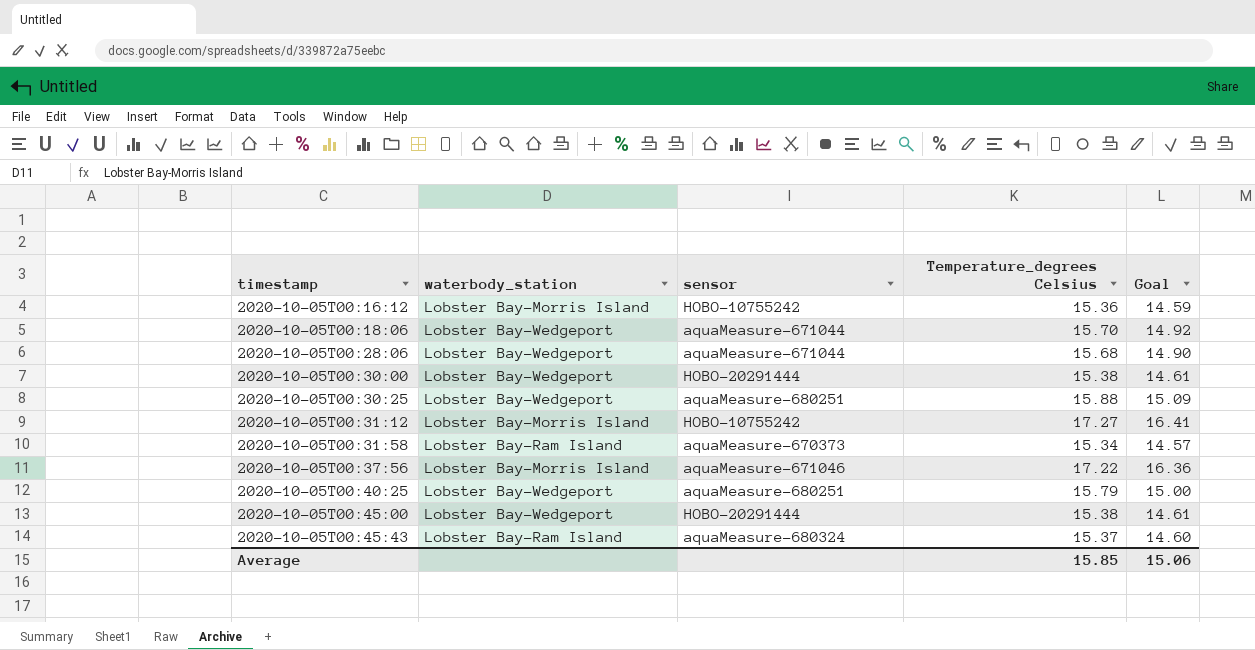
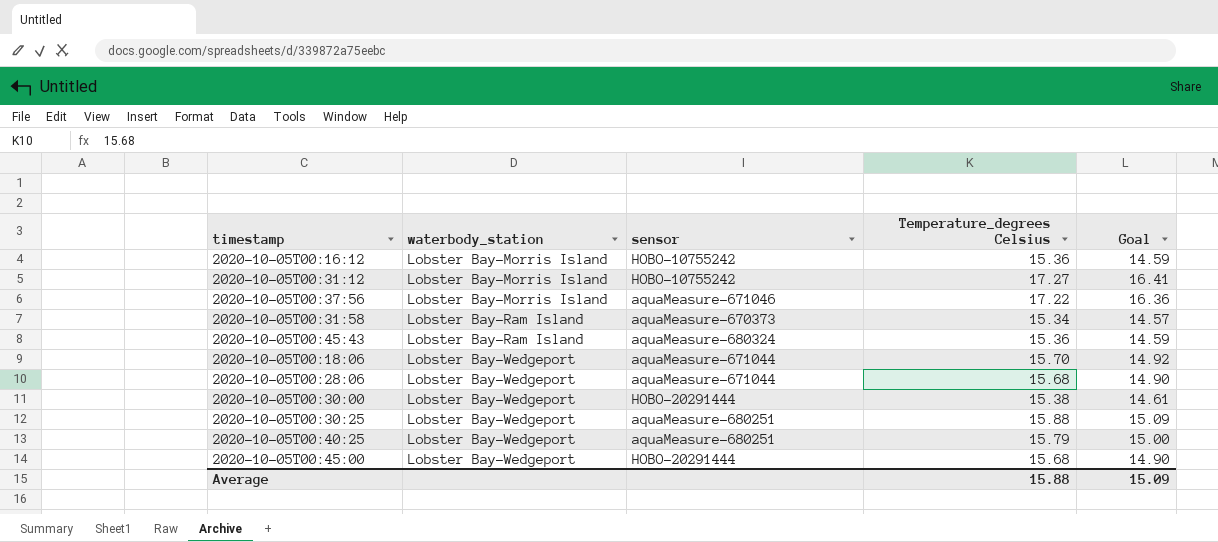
row order: timestamp ascending -> waterbody_station ascending
2020-10-05T00:45:43 | Temperature_degrees Celsius: 15.37 -> 15.36
2020-10-05T00:45:43 | Goal: 14.60 -> 14.59
2020-10-05T00:45:00 | Temperature_degrees Celsius: 15.38 -> 15.68
2020-10-05T00:45:00 | Goal: 14.61 -> 14.90
Average | Temperature_degrees Celsius: 15.85 -> 15.88
Average | Goal: 15.06 -> 15.09

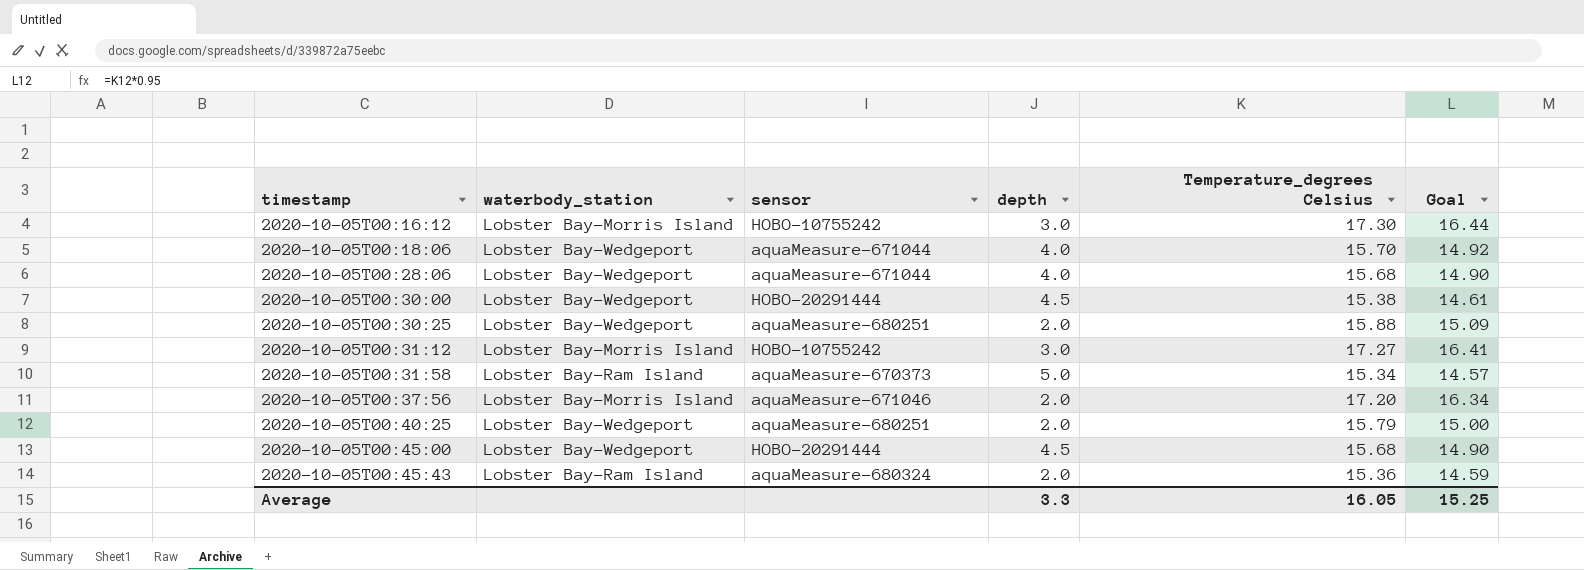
row order: waterbody_station ascending -> timestamp ascending
column depth | position: none -> 4
2020-10-05T00:16:12 | Temperature_degrees Celsius: 15.36 -> 17.30
2020-10-05T00:16:12 | Goal: 14.59 -> 16.44
2020-10-05T00:37:56 | Temperature_degrees Celsius: 17.22 -> 17.20
2020-10-05T00:37:56 | Goal: 16.36 -> 16.34
Average | Temperature_degrees Celsius: 15.88 -> 16.05
Average | Goal: 15.09 -> 15.25

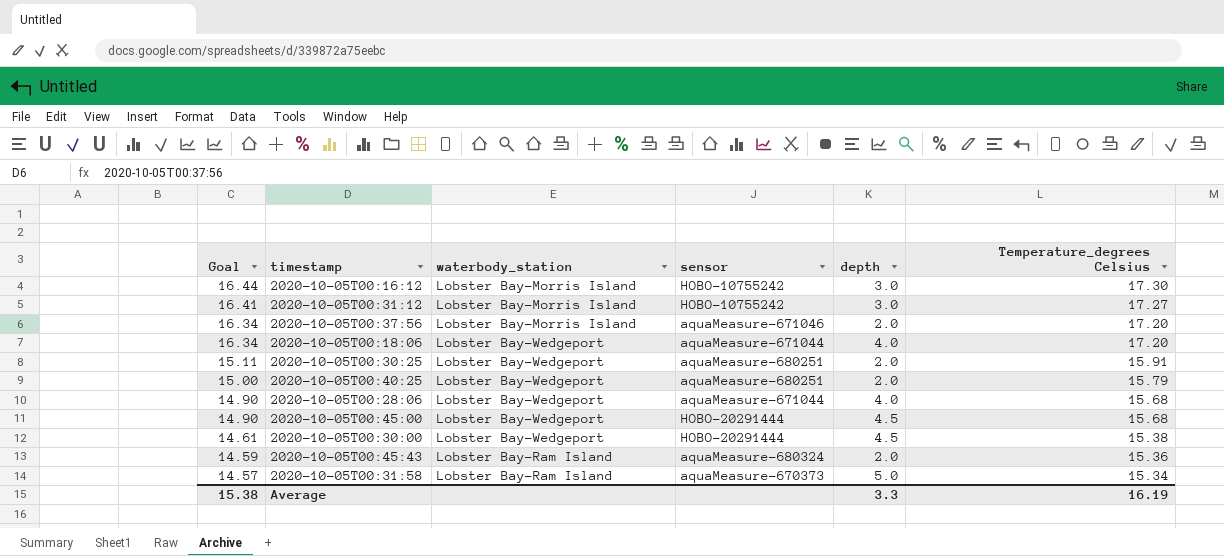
row order: timestamp ascending -> Goal descending
column Goal | position: 6 -> 1
2020-10-05T00:18:06 | Goal: 14.92 -> 16.34
2020-10-05T00:18:06 | Temperature_degrees Celsius: 15.70 -> 17.20
2020-10-05T00:30:25 | Goal: 15.09 -> 15.11
2020-10-05T00:30:25 | Temperature_degrees Celsius: 15.88 -> 15.91
Average | Goal: 15.25 -> 15.38
Average | Temperature_degrees Celsius: 16.05 -> 16.19

